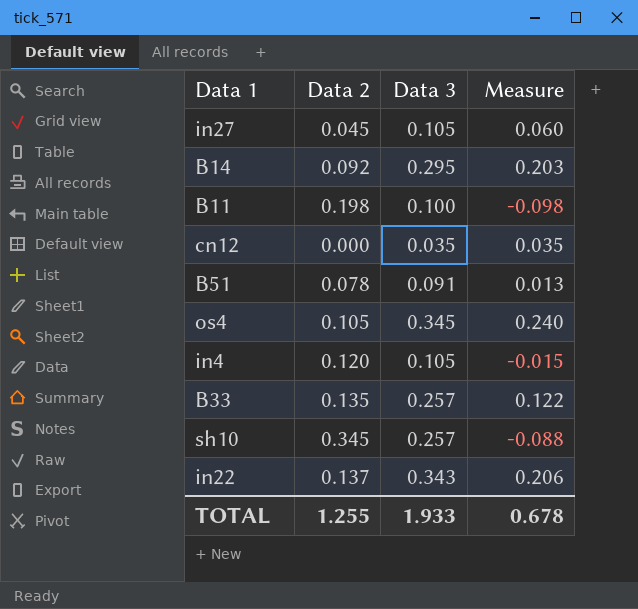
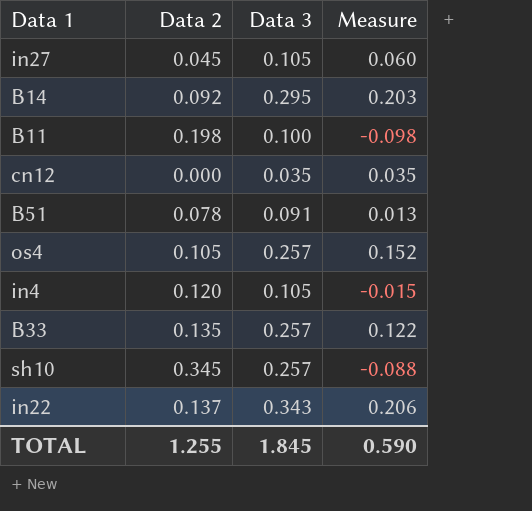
os4 | Data 3: 0.345 -> 0.257
os4 | Measure: 0.240 -> 0.152
TOTAL | Data 3: 1.933 -> 1.845
TOTAL | Measure: 0.678 -> 0.590

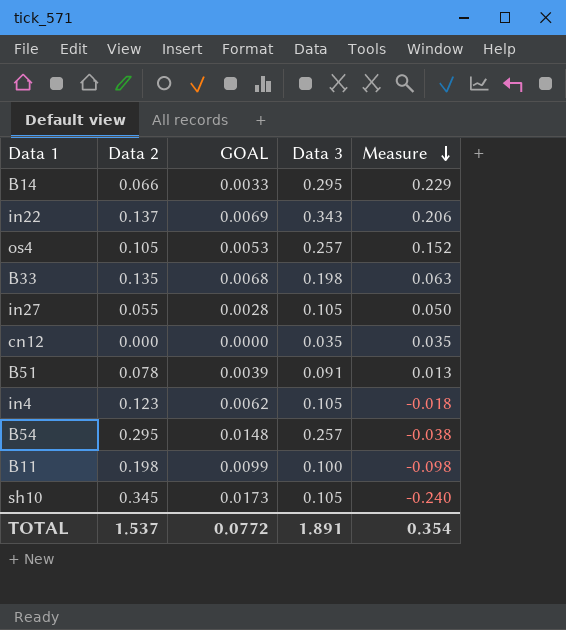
row order: none -> Measure descending
column GOAL | formula: none -> [Data 2] * 0.05
B14 | Data 2: 0.092 -> 0.066
B14 | Measure: 0.203 -> 0.229
B33 | Data 3: 0.257 -> 0.198
B33 | Measure: 0.122 -> 0.063
in27 | Data 2: 0.045 -> 0.055
in27 | Measure: 0.060 -> 0.050
in4 | Data 2: 0.120 -> 0.123
in4 | Measure: -0.015 -> -0.018
row B54: none -> 0.295 | 0.0148 | 0.257 | -0.038
sh10 | Data 3: 0.257 -> 0.105
sh10 | Measure: -0.088 -> -0.240
TOTAL | Data 2: 1.255 -> 1.537
TOTAL | Data 3: 1.845 -> 1.891
TOTAL | Measure: 0.590 -> 0.354

